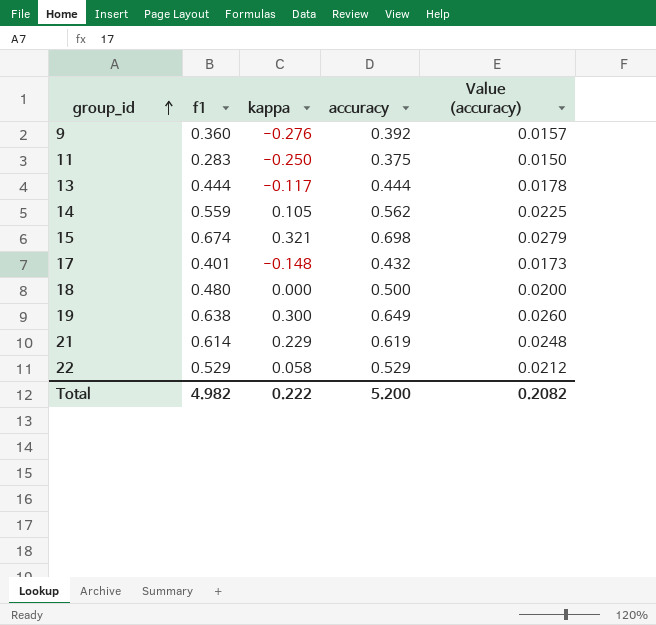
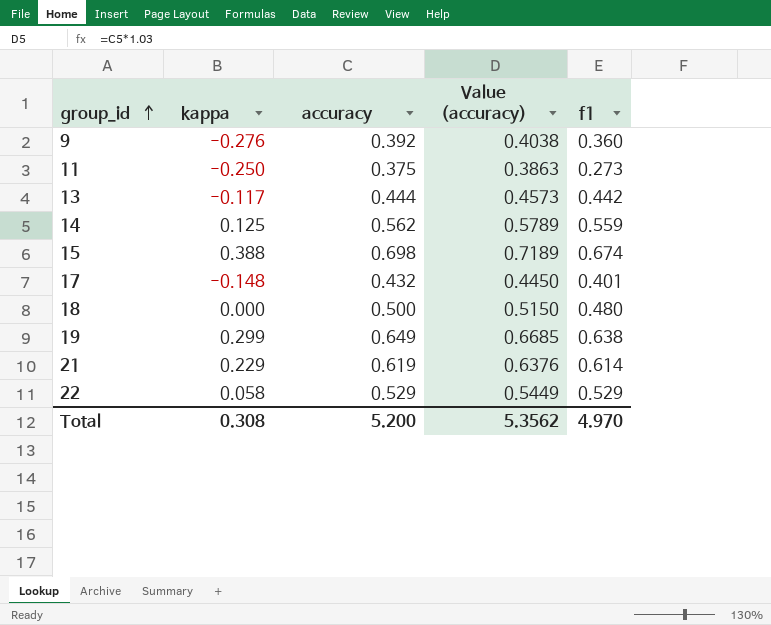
column Value (accuracy) | formula: [accuracy] * 0.04 -> [accuracy] * 1.03
column f1 | position: 2 -> 5
11 | f1: 0.283 -> 0.273
13 | f1: 0.444 -> 0.442
14 | kappa: 0.105 -> 0.125
15 | kappa: 0.321 -> 0.388
19 | kappa: 0.300 -> 0.299
Total | kappa: 0.222 -> 0.308
Total | Value (accuracy): 0.2082 -> 5.3562
Total | f1: 4.982 -> 4.970

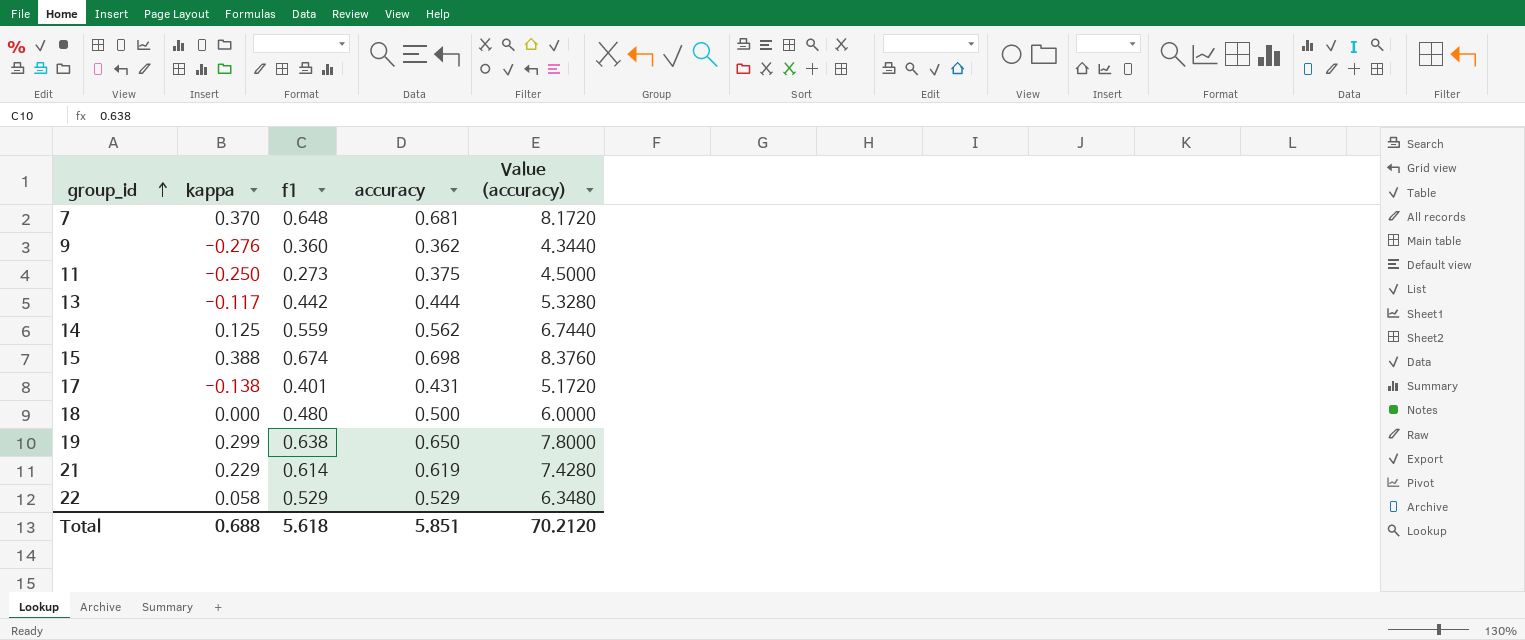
column f1 | position: 5 -> 3
column Value (accuracy) | formula: [accuracy] * 1.03 -> [accuracy] * 12
row 7: none -> 0.370 | 0.648 | 0.681 | 8.1720
9 | accuracy: 0.392 -> 0.362
17 | kappa: -0.148 -> -0.138
17 | accuracy: 0.432 -> 0.431
19 | accuracy: 0.649 -> 0.650
Total | kappa: 0.308 -> 0.688
Total | f1: 4.970 -> 5.618
Total | accuracy: 5.200 -> 5.851
Total | Value (accuracy): 5.3562 -> 70.2120

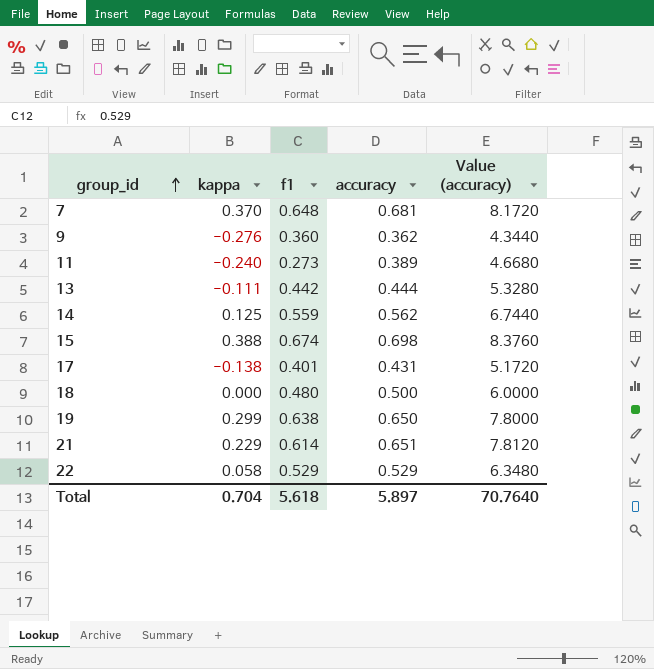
11 | kappa: -0.250 -> -0.240
11 | accuracy: 0.375 -> 0.389
11 | Value (accuracy): 4.5000 -> 4.6680
13 | kappa: -0.117 -> -0.111
21 | accuracy: 0.619 -> 0.651
21 | Value (accuracy): 7.4280 -> 7.8120
Total | kappa: 0.688 -> 0.704
Total | accuracy: 5.851 -> 5.897
Total | Value (accuracy): 70.2120 -> 70.7640

